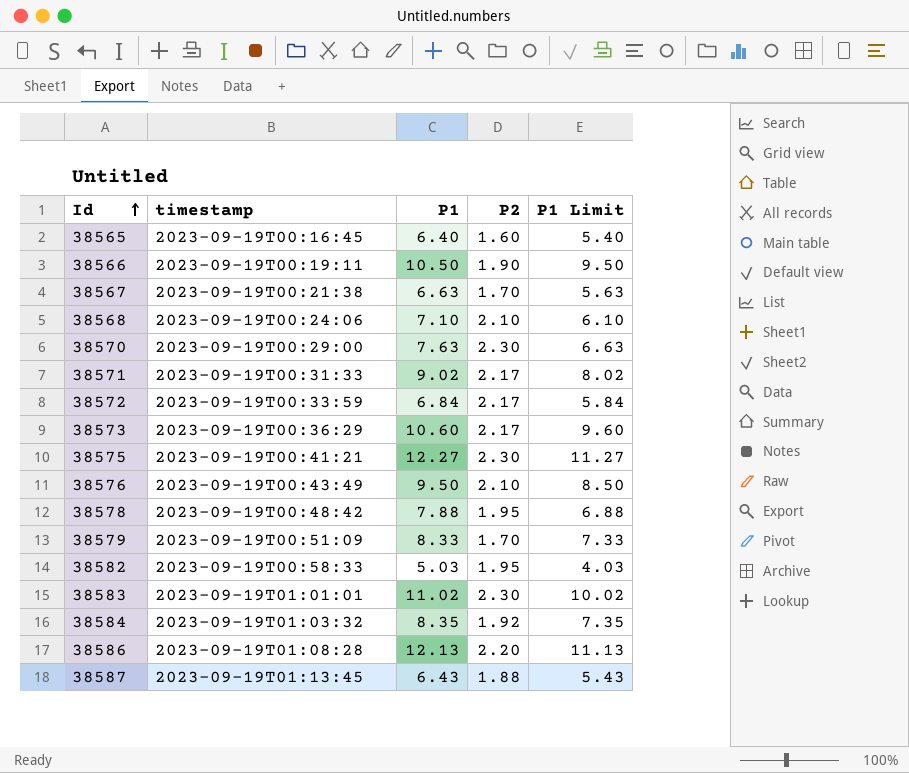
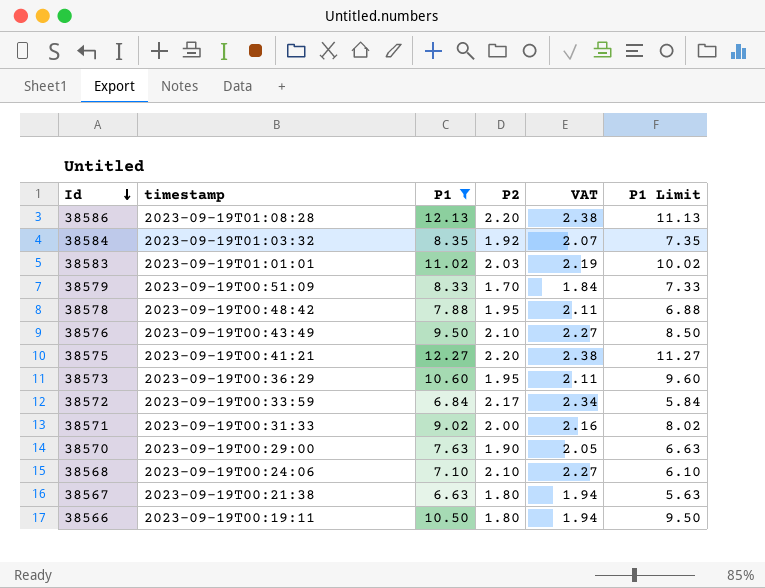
filter: none -> P1 >= 6.63
row order: Id ascending -> Id descending
column VAT | formula: none -> [P2] * 1.08
38583 | P2: 2.30 -> 2.03
38575 | P2: 2.30 -> 2.20
38573 | P2: 2.17 -> 1.95
38571 | P2: 2.17 -> 2.00
38570 | P2: 2.30 -> 1.90
38567 | P2: 1.70 -> 1.80
38566 | P2: 1.90 -> 1.80

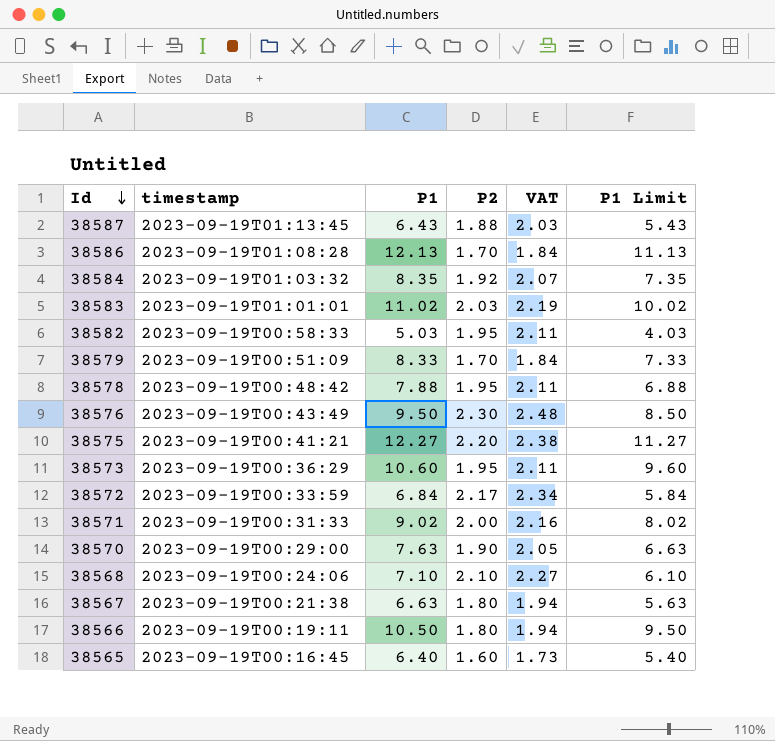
filter: P1 >= 6.63 -> none
38586 | P2: 2.20 -> 1.70
38586 | VAT: 2.38 -> 1.84
38576 | P2: 2.10 -> 2.30
38576 | VAT: 2.27 -> 2.48

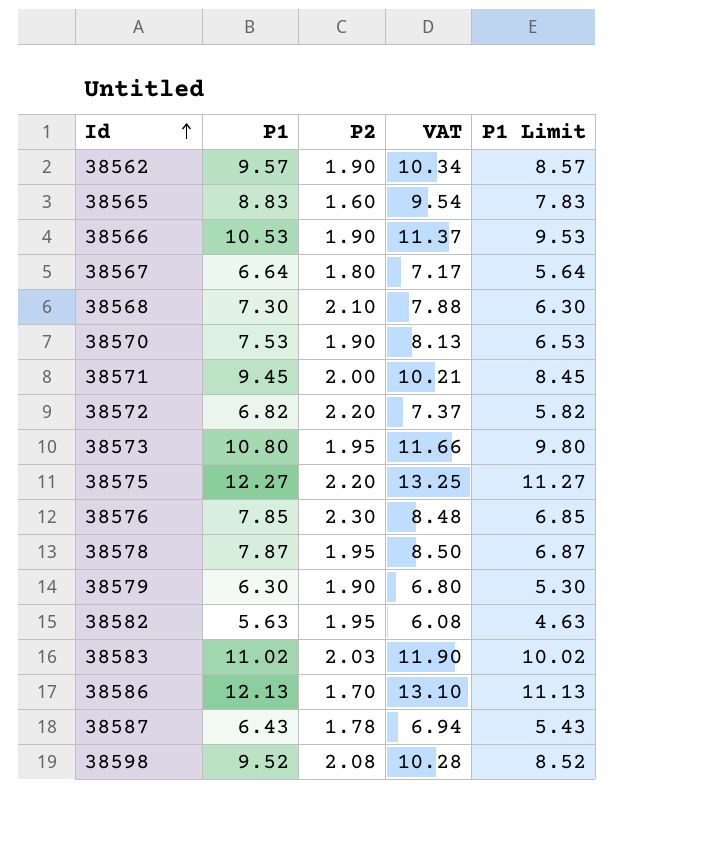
row order: Id descending -> Id ascending
column timestamp | position: 2 -> none
column VAT | formula: [P2] * 1.08 -> [P1] * 1.08
row 38584: 2023-09-19T01:03:32 | 8.35 | 1.92 | 2.07 | 7.35 -> none
row 38562: none -> 9.57 | 1.90 | 10.34 | 8.57
38565 | P1: 6.40 -> 8.83
38565 | P1 Limit: 5.40 -> 7.83
38566 | P1: 10.50 -> 10.53
38566 | P2: 1.80 -> 1.90
38566 | P1 Limit: 9.50 -> 9.53
38567 | P1: 6.63 -> 6.64
38567 | P1 Limit: 5.63 -> 5.64
38568 | P1: 7.10 -> 7.30
38568 | P1 Limit: 6.10 -> 6.30
38570 | P1: 7.63 -> 7.53
38570 | P1 Limit: 6.63 -> 6.53
38571 | P1: 9.02 -> 9.45
38571 | P1 Limit: 8.02 -> 8.45
38572 | P1: 6.84 -> 6.82
38572 | P2: 2.17 -> 2.20
38572 | P1 Limit: 5.84 -> 5.82
38573 | P1: 10.60 -> 10.80
38573 | P1 Limit: 9.60 -> 9.80
38576 | P1: 9.50 -> 7.85
38576 | P1 Limit: 8.50 -> 6.85
38578 | P1: 7.88 -> 7.87
38578 | P1 Limit: 6.88 -> 6.87
38579 | P1: 8.33 -> 6.30
38579 | P2: 1.70 -> 1.90
38579 | P1 Limit: 7.33 -> 5.30
38582 | P1: 5.03 -> 5.63
38582 | P1 Limit: 4.03 -> 4.63
38587 | P2: 1.88 -> 1.78
row 38598: none -> 9.52 | 2.08 | 10.28 | 8.52

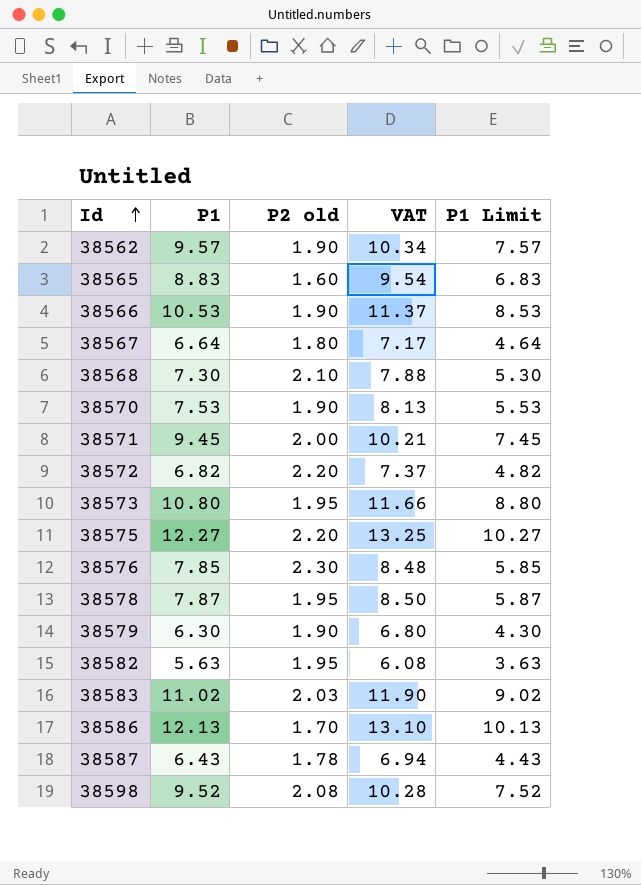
column name: P2 -> P2 old
column P1 Limit | formula: [P1] - 1 -> [P1] - 2

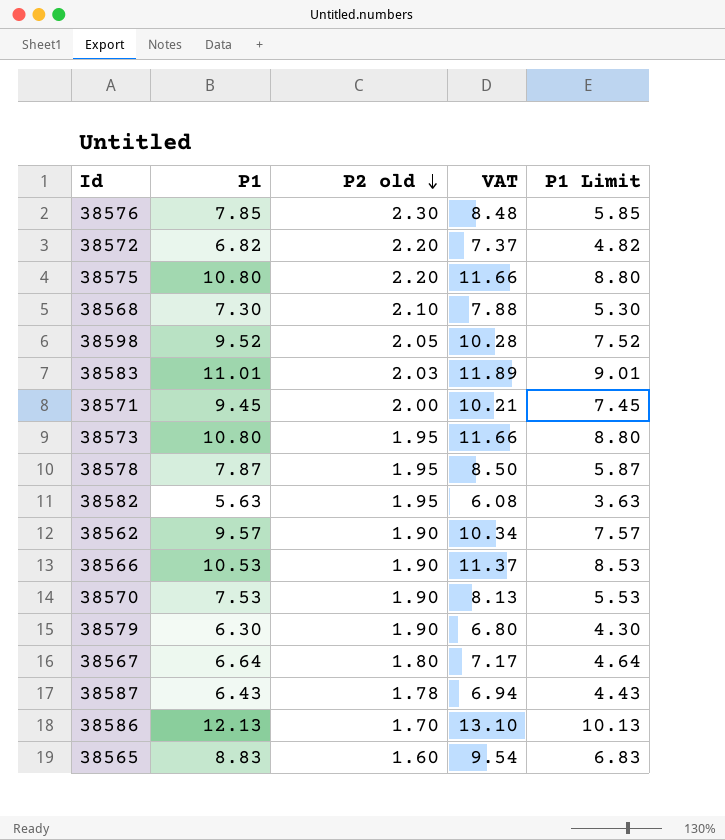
row order: Id ascending -> P2 old descending
38575 | P1: 12.27 -> 10.80
38575 | VAT: 13.25 -> 11.66
38575 | P1 Limit: 10.27 -> 8.80
38598 | P2 old: 2.08 -> 2.05
38583 | P1: 11.02 -> 11.01
38583 | VAT: 11.90 -> 11.89
38583 | P1 Limit: 9.02 -> 9.01

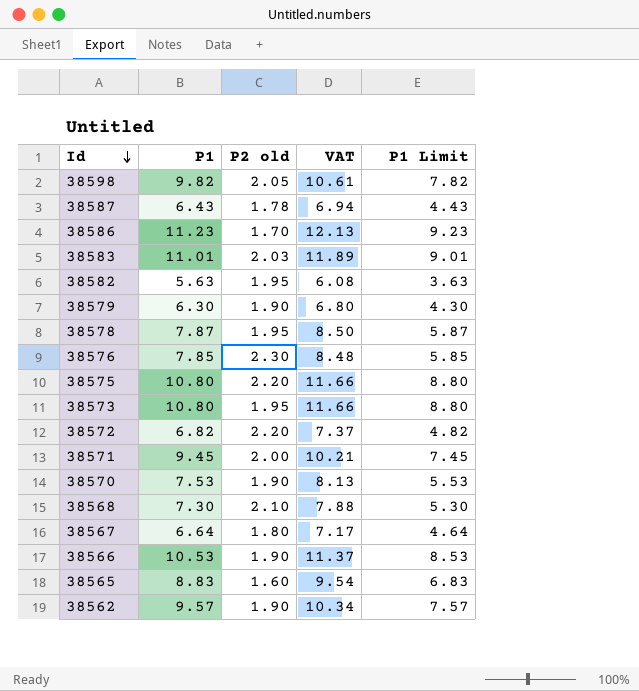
row order: P2 old descending -> Id descending
38598 | P1: 9.52 -> 9.82
38598 | VAT: 10.28 -> 10.61
38598 | P1 Limit: 7.52 -> 7.82
38586 | P1: 12.13 -> 11.23
38586 | VAT: 13.10 -> 12.13
38586 | P1 Limit: 10.13 -> 9.23

